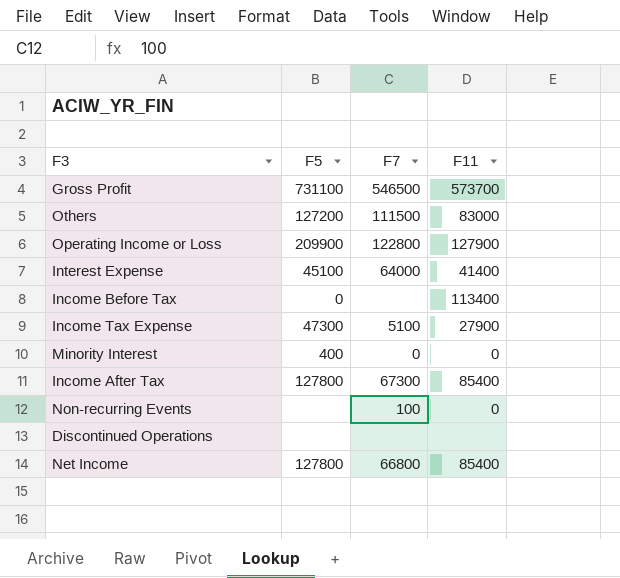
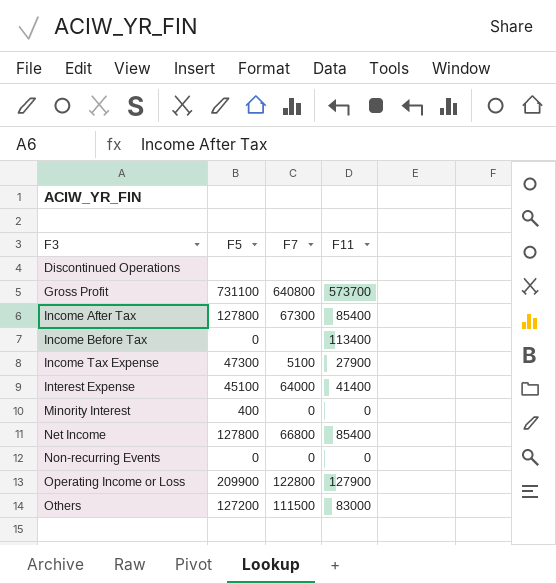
row order: none -> F3 ascending
Gross Profit | F7: 546500 -> 640800
Non-recurring Events | F5: none -> 0
Non-recurring Events | F7: 100 -> 0

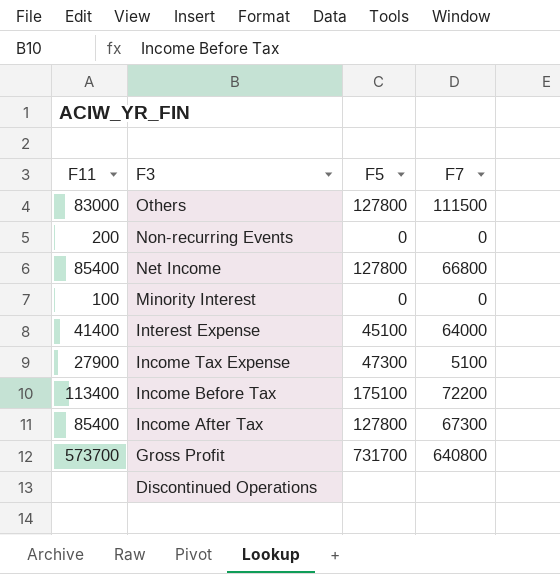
row order: F3 ascending -> F3 descending
column F11 | position: 4 -> 1
row Operating Income or Loss: 209900 | 122800 | 127900 -> none
Others | F5: 127200 -> 127800
Non-recurring Events | F11: 0 -> 200
Minority Interest | F11: 0 -> 100
Minority Interest | F5: 400 -> 0
Income Before Tax | F5: 0 -> 175100
Income Before Tax | F7: none -> 72200
Gross Profit | F5: 731100 -> 731700

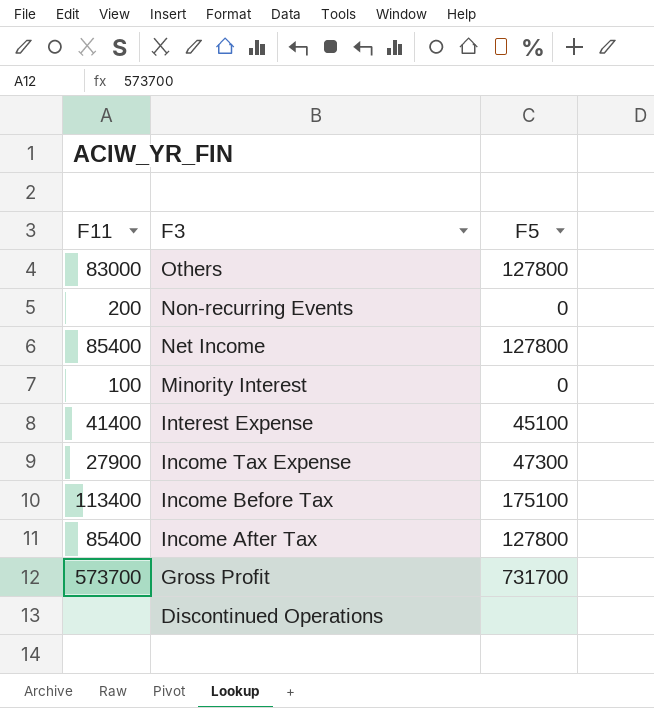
column F7 | position: 4 -> none

